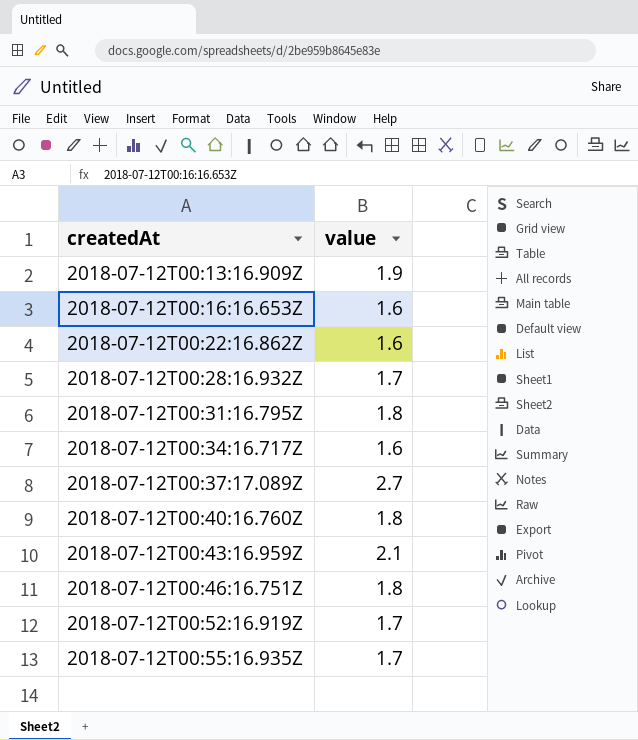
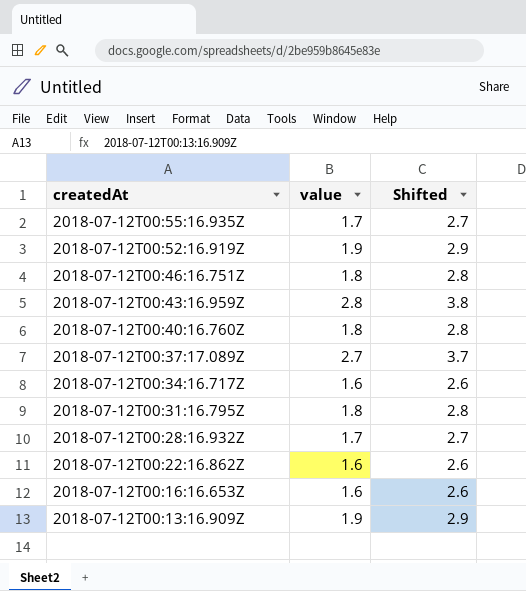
row order: createdAt ascending -> createdAt descending
column Shifted | formula: none -> [value] + 1
2018-07-12T00:52:16.919Z | value: 1.7 -> 1.9
2018-07-12T00:43:16.959Z | value: 2.1 -> 2.8

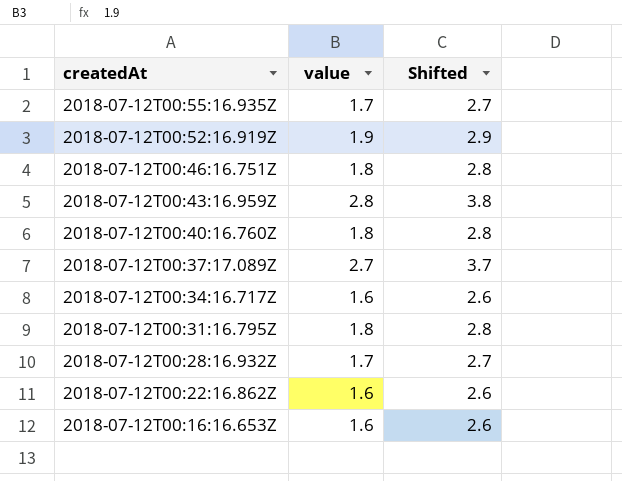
row 2018-07-12T00:13:16.909Z: 1.9 | 2.9 -> none

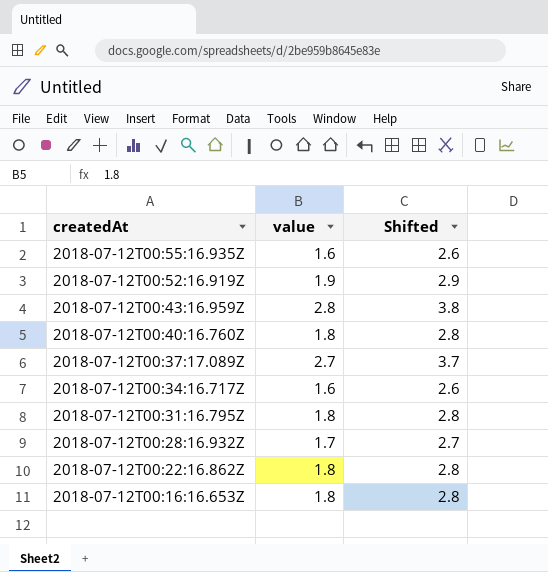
row 2018-07-12T00:46:16.751Z: 1.8 | 2.8 -> none
2018-07-12T00:55:16.935Z | value: 1.7 -> 1.6
2018-07-12T00:55:16.935Z | Shifted: 2.7 -> 2.6
2018-07-12T00:22:16.862Z | value: 1.6 -> 1.8
2018-07-12T00:22:16.862Z | Shifted: 2.6 -> 2.8
2018-07-12T00:16:16.653Z | value: 1.6 -> 1.8
2018-07-12T00:16:16.653Z | Shifted: 2.6 -> 2.8

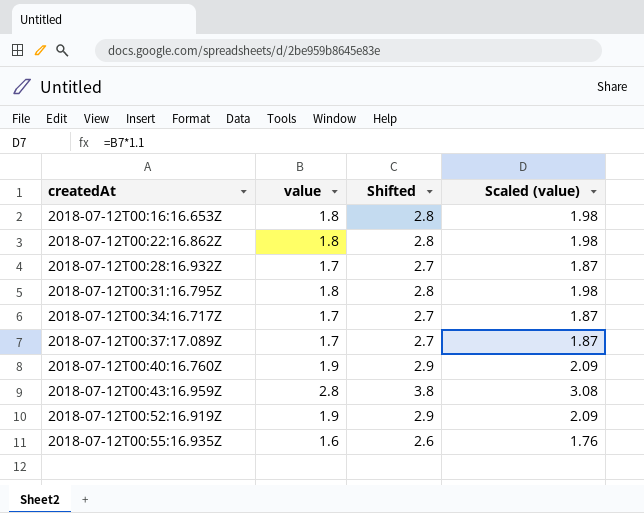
row order: createdAt descending -> createdAt ascending
column Scaled (value) | formula: none -> [value] * 1.1
2018-07-12T00:34:16.717Z | value: 1.6 -> 1.7
2018-07-12T00:34:16.717Z | Shifted: 2.6 -> 2.7
2018-07-12T00:37:17.089Z | value: 2.7 -> 1.7
2018-07-12T00:37:17.089Z | Shifted: 3.7 -> 2.7
2018-07-12T00:40:16.760Z | value: 1.8 -> 1.9
2018-07-12T00:40:16.760Z | Shifted: 2.8 -> 2.9

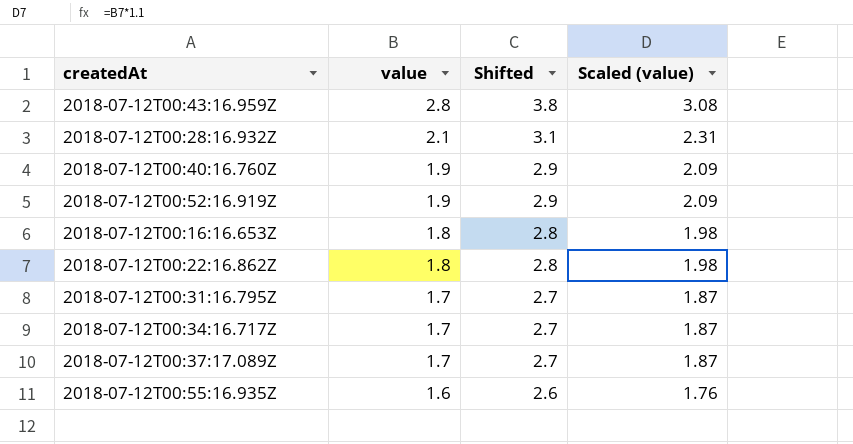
row order: createdAt ascending -> value descending
2018-07-12T00:28:16.932Z | value: 1.7 -> 2.1
2018-07-12T00:28:16.932Z | Shifted: 2.7 -> 3.1
2018-07-12T00:28:16.932Z | Scaled (value): 1.87 -> 2.31
2018-07-12T00:31:16.795Z | value: 1.8 -> 1.7
2018-07-12T00:31:16.795Z | Shifted: 2.8 -> 2.7
2018-07-12T00:31:16.795Z | Scaled (value): 1.98 -> 1.87

